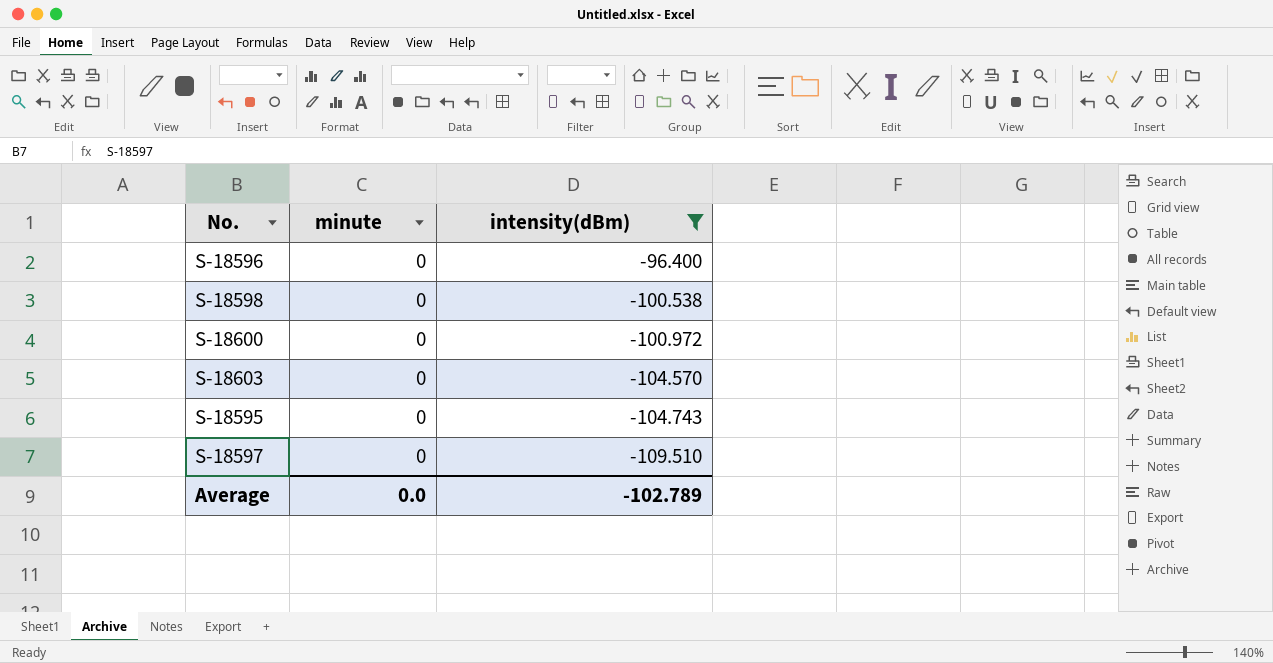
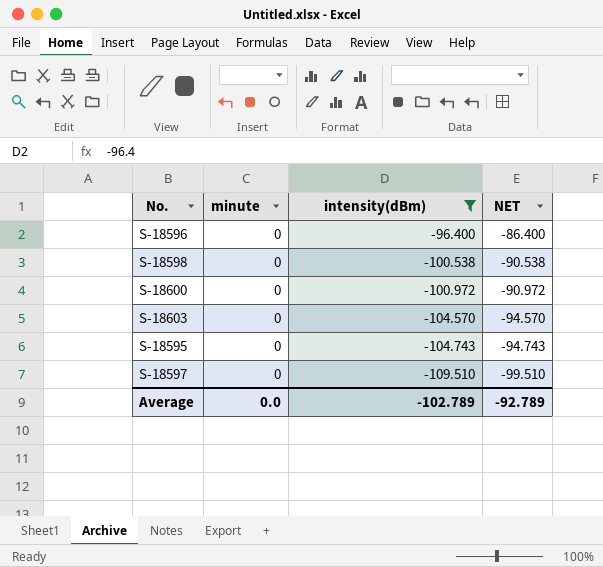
column NET | formula: none -> [intensity(dBm)] + 10

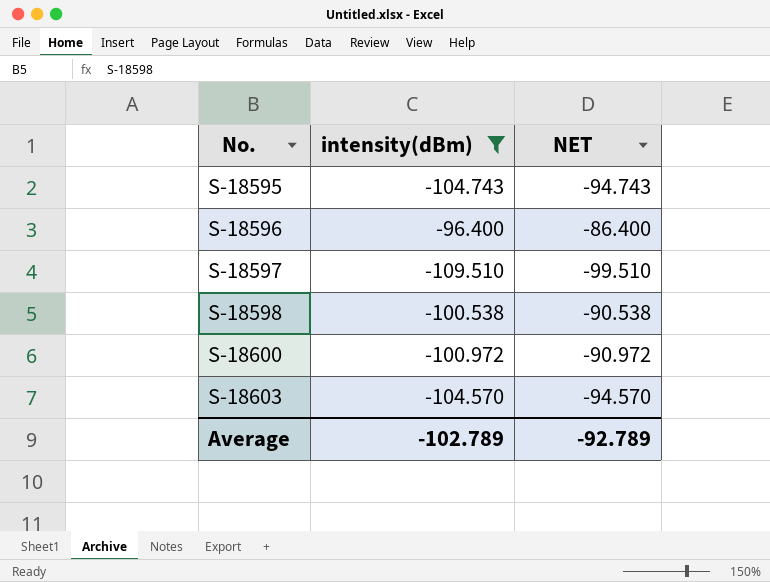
row order: intensity(dBm) descending -> No. ascending
column minute | position: 2 -> none

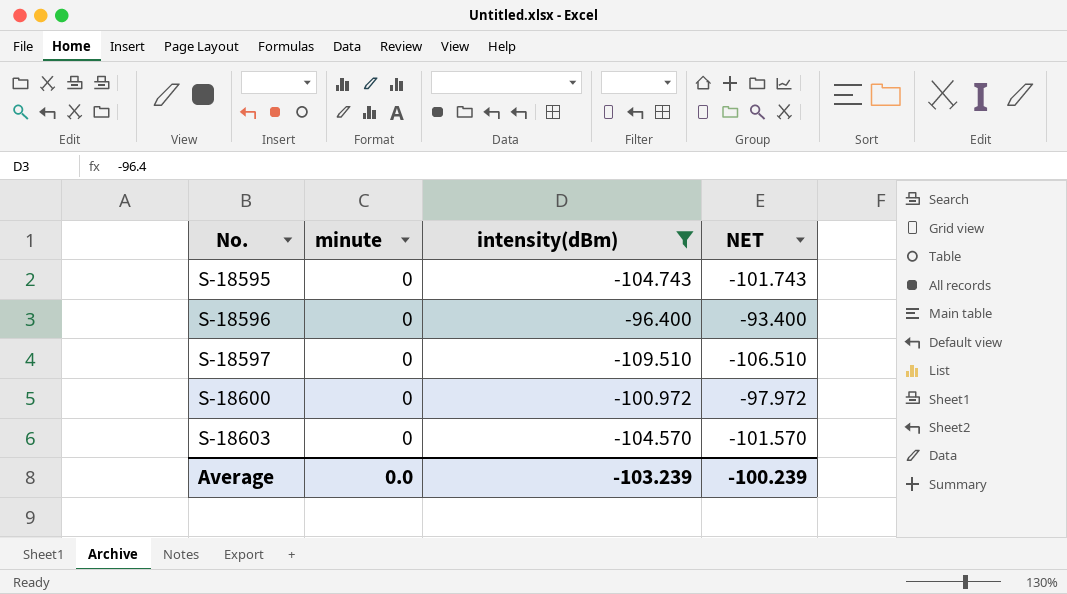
column minute | position: none -> 2
column NET | formula: [intensity(dBm)] + 10 -> [intensity(dBm)] + 3
row S-18598: -100.538 | -90.538 -> none
Average | intensity(dBm): -102.789 -> -103.239
Average | NET: -92.789 -> -100.239

